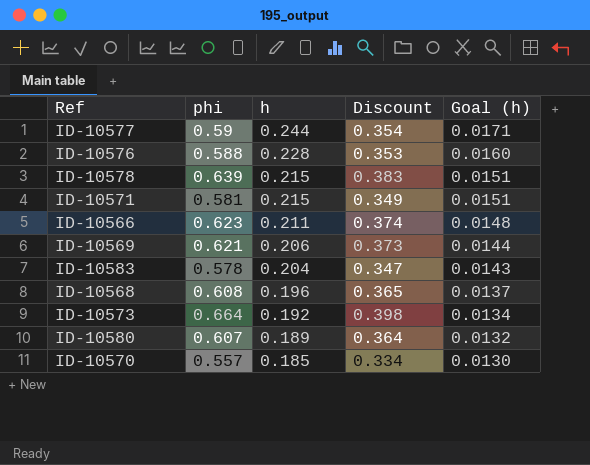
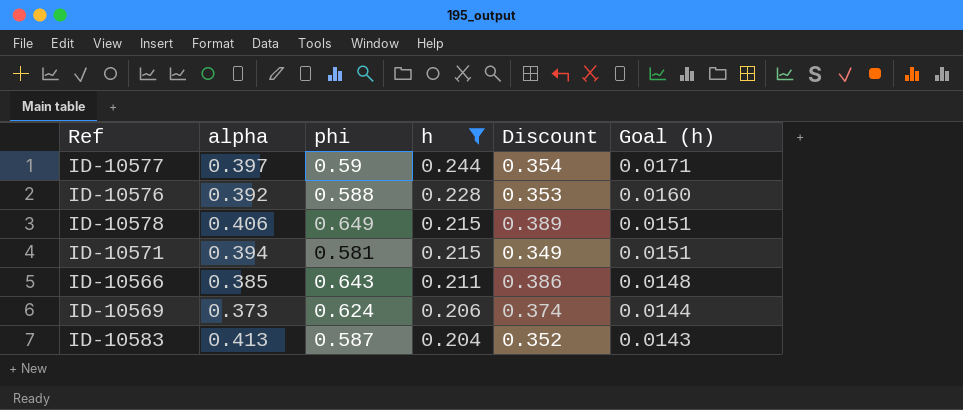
filter: none -> h >= 0.204
column alpha | position: none -> 2
ID-10578 | phi: 0.639 -> 0.649
ID-10578 | Discount: 0.383 -> 0.389
ID-10566 | phi: 0.623 -> 0.643
ID-10566 | Discount: 0.374 -> 0.386
ID-10569 | phi: 0.621 -> 0.624
ID-10569 | Discount: 0.373 -> 0.374
ID-10583 | phi: 0.578 -> 0.587
ID-10583 | Discount: 0.347 -> 0.352

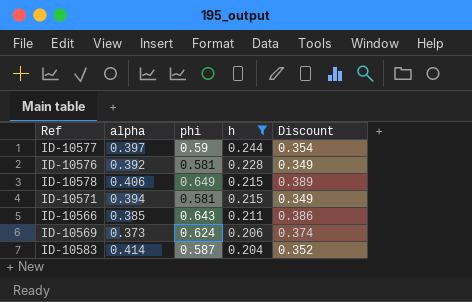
column Goal (h) | formula: [h] * 0.07 -> none
ID-10576 | phi: 0.588 -> 0.581
ID-10576 | Discount: 0.353 -> 0.349
ID-10583 | alpha: 0.413 -> 0.414

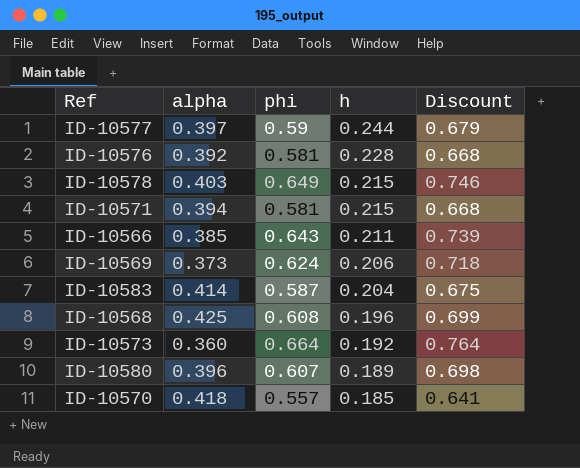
filter: h >= 0.204 -> none
column Discount | formula: [phi] * 0.6 -> [phi] * 1.15
ID-10578 | alpha: 0.406 -> 0.403

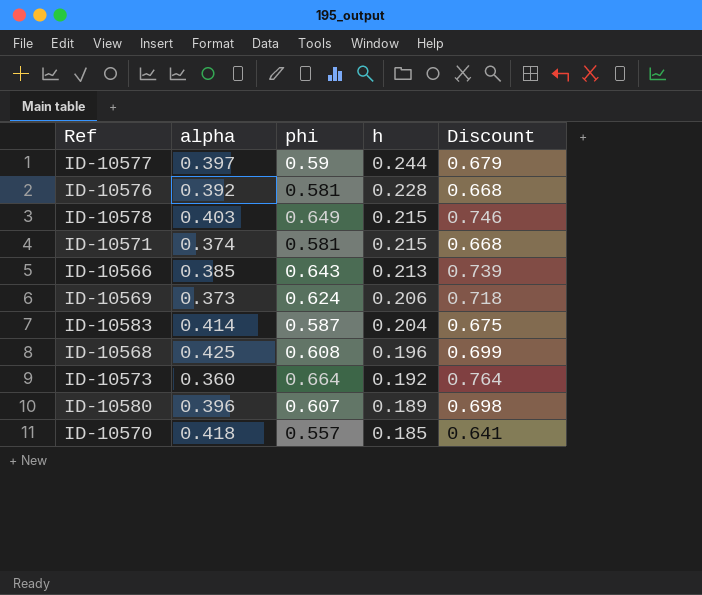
ID-10571 | alpha: 0.394 -> 0.374
ID-10566 | h: 0.211 -> 0.213

